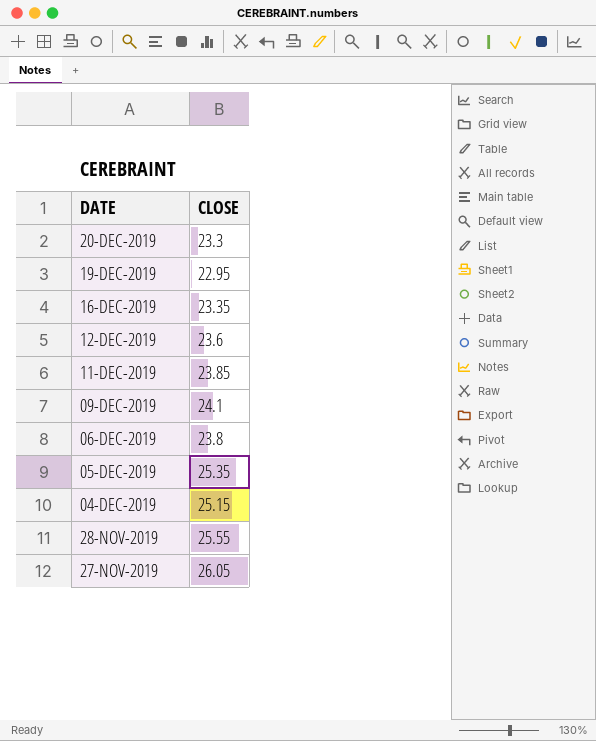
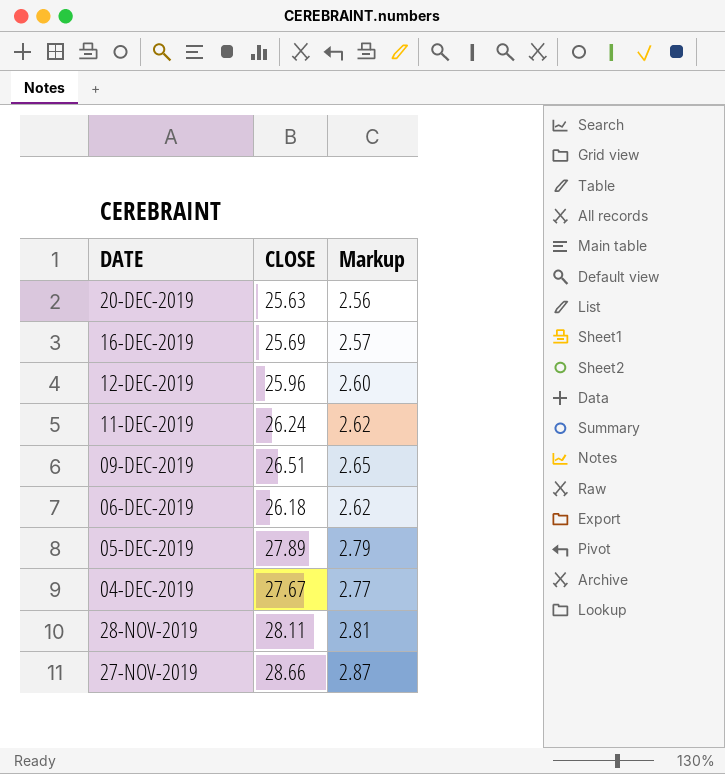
column Markup | formula: none -> [CLOSE] * 0.1
row 19-DEC-2019: 22.95 -> none
20-DEC-2019 | CLOSE: 23.3 -> 25.63
16-DEC-2019 | CLOSE: 23.35 -> 25.69
12-DEC-2019 | CLOSE: 23.6 -> 25.96
11-DEC-2019 | CLOSE: 23.85 -> 26.24
09-DEC-2019 | CLOSE: 24.1 -> 26.51
06-DEC-2019 | CLOSE: 23.8 -> 26.18
05-DEC-2019 | CLOSE: 25.35 -> 27.89
04-DEC-2019 | CLOSE: 25.15 -> 27.67
28-NOV-2019 | CLOSE: 25.55 -> 28.11
27-NOV-2019 | CLOSE: 26.05 -> 28.66

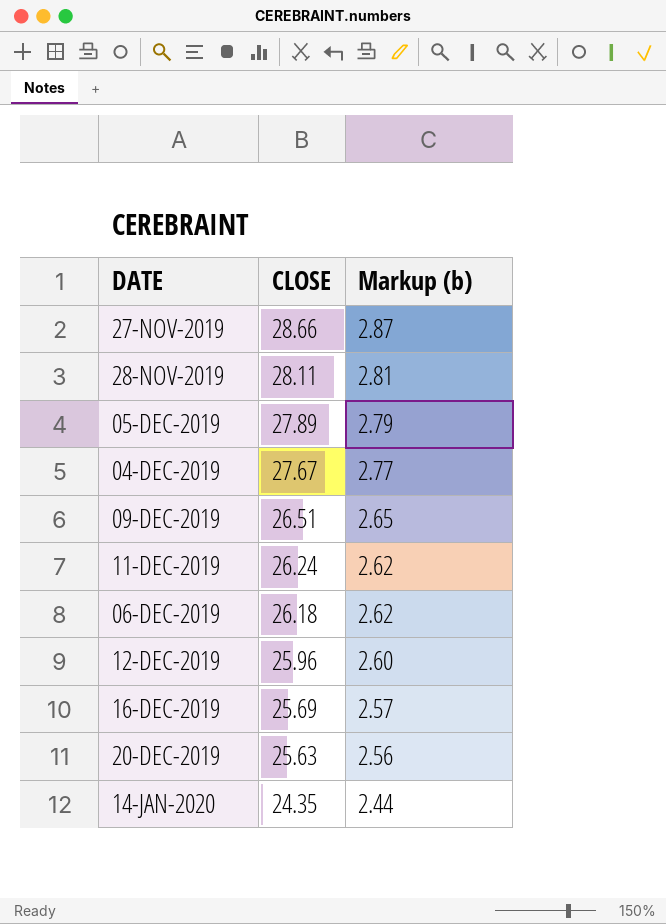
row order: DATE descending -> CLOSE descending
column name: Markup -> Markup (b)
row 14-JAN-2020: none -> 24.35 | 2.44

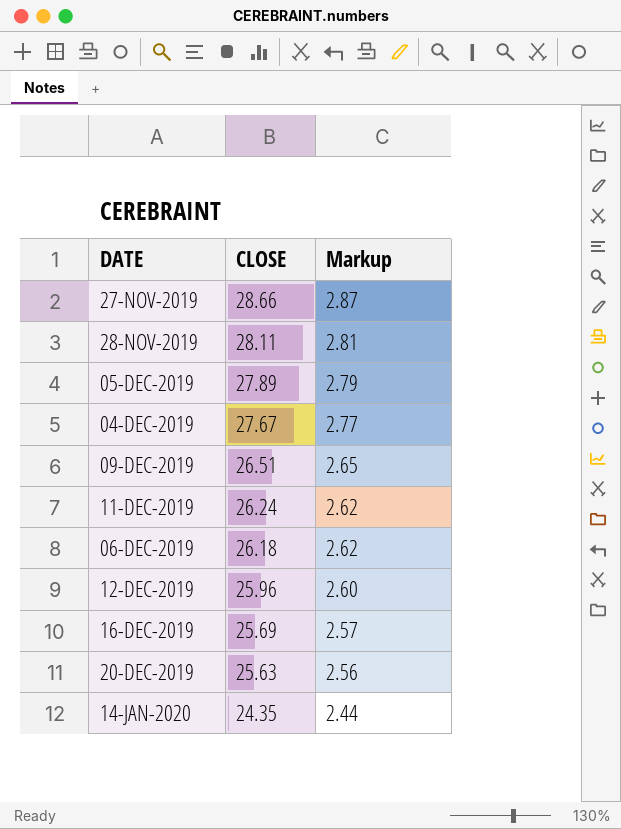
column name: Markup (b) -> Markup

